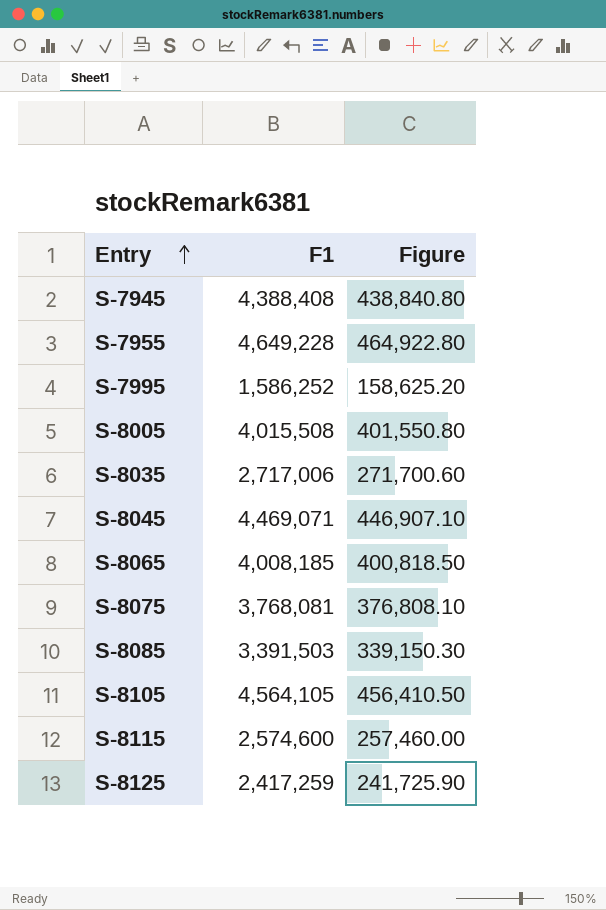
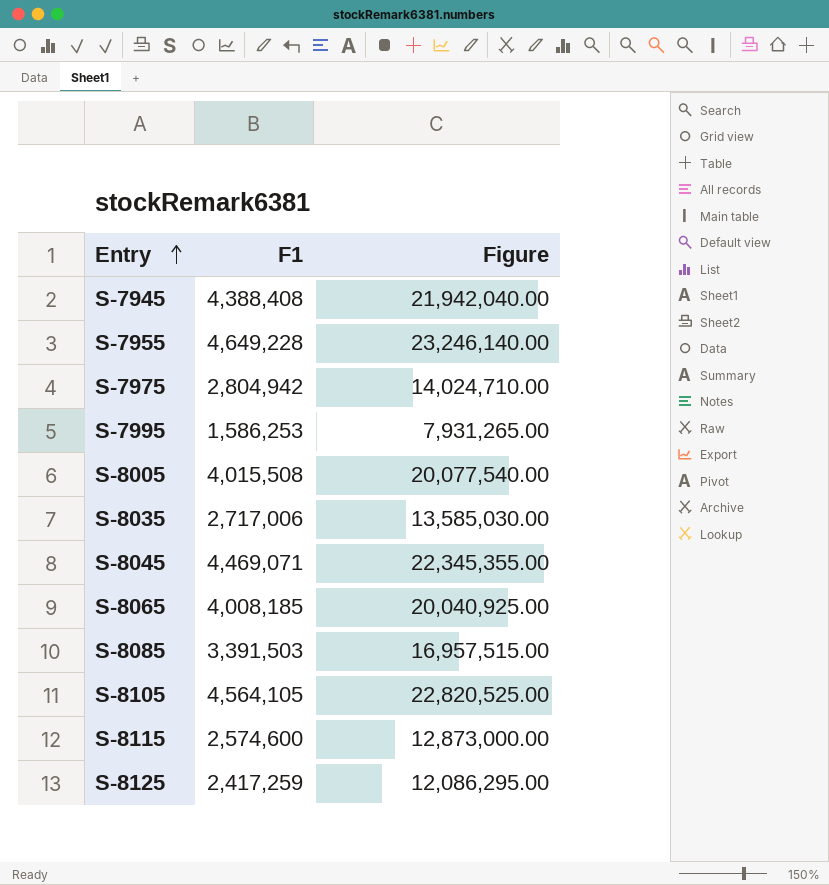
column Figure | formula: [F1] * 0.1 -> [F1] * 5
row S-8075: 3,768,081 | 376,808.10 -> none
row S-7975: none -> 2,804,942 | 14,024,710.00
S-7995 | F1: 1,586,252 -> 1,586,253

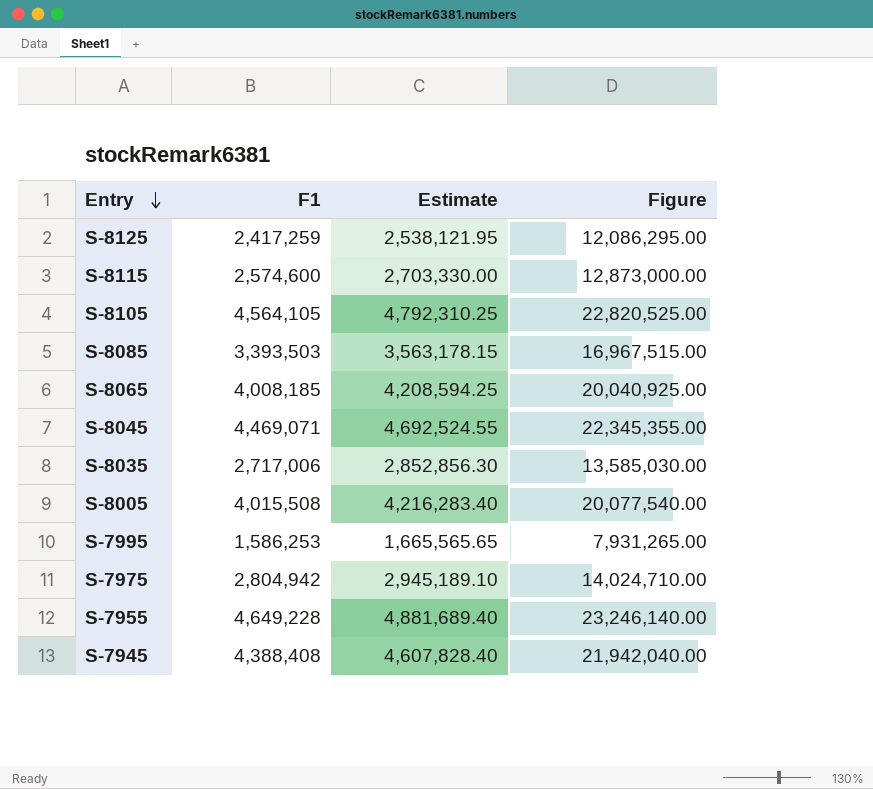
row order: Entry ascending -> Entry descending
column Estimate | formula: none -> [F1] * 1.05
S-8085 | F1: 3,391,503 -> 3,393,503
S-8085 | Figure: 16,957,515.00 -> 16,967,515.00

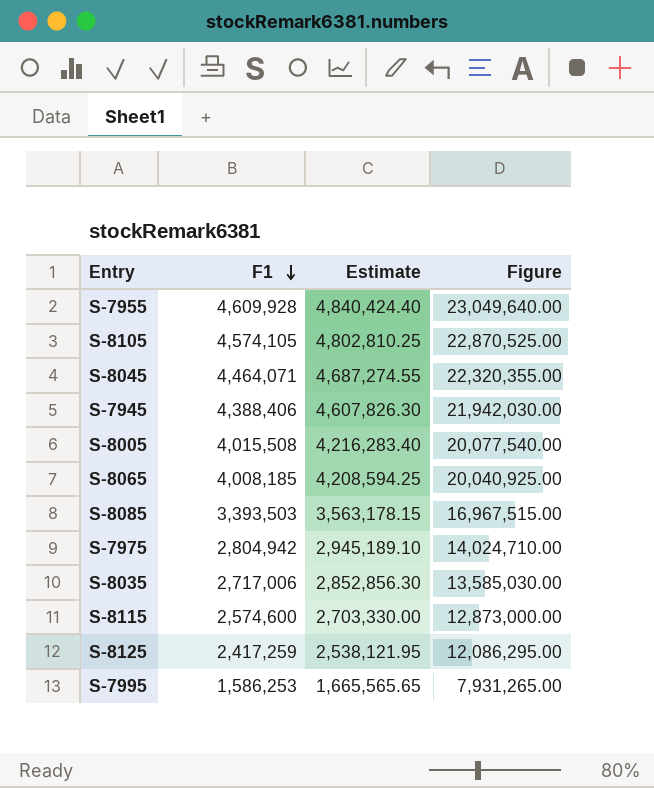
row order: Entry descending -> F1 descending
S-7955 | F1: 4,649,228 -> 4,609,928
S-7955 | Estimate: 4,881,689.40 -> 4,840,424.40
S-7955 | Figure: 23,246,140.00 -> 23,049,640.00
S-8105 | F1: 4,564,105 -> 4,574,105
S-8105 | Estimate: 4,792,310.25 -> 4,802,810.25
S-8105 | Figure: 22,820,525.00 -> 22,870,525.00
S-8045 | F1: 4,469,071 -> 4,464,071
S-8045 | Estimate: 4,692,524.55 -> 4,687,274.55
S-8045 | Figure: 22,345,355.00 -> 22,320,355.00
S-7945 | F1: 4,388,408 -> 4,388,406
S-7945 | Estimate: 4,607,828.40 -> 4,607,826.30
S-7945 | Figure: 21,942,040.00 -> 21,942,030.00

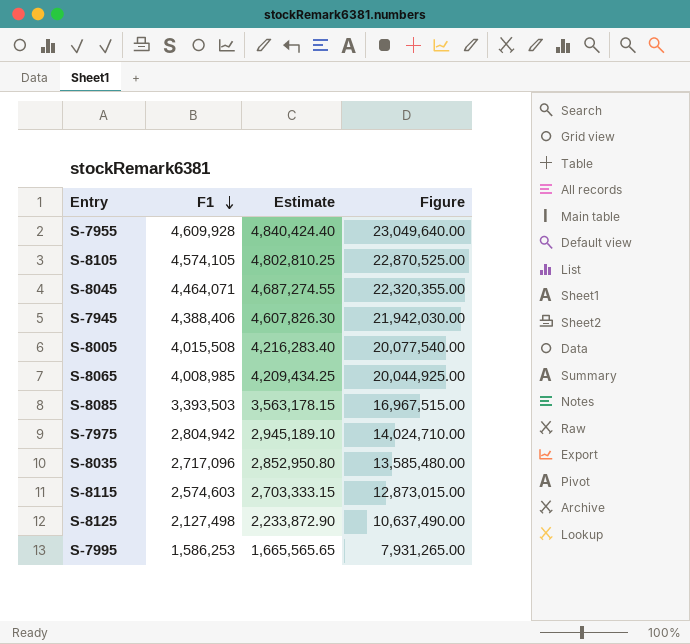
S-8065 | F1: 4,008,185 -> 4,008,985
S-8065 | Estimate: 4,208,594.25 -> 4,209,434.25
S-8065 | Figure: 20,040,925.00 -> 20,044,925.00
S-8035 | F1: 2,717,006 -> 2,717,096
S-8035 | Estimate: 2,852,856.30 -> 2,852,950.80
S-8035 | Figure: 13,585,030.00 -> 13,585,480.00
S-8115 | F1: 2,574,600 -> 2,574,603
S-8115 | Estimate: 2,703,330.00 -> 2,703,333.15
S-8115 | Figure: 12,873,000.00 -> 12,873,015.00
S-8125 | F1: 2,417,259 -> 2,127,498
S-8125 | Estimate: 2,538,121.95 -> 2,233,872.90
S-8125 | Figure: 12,086,295.00 -> 10,637,490.00

